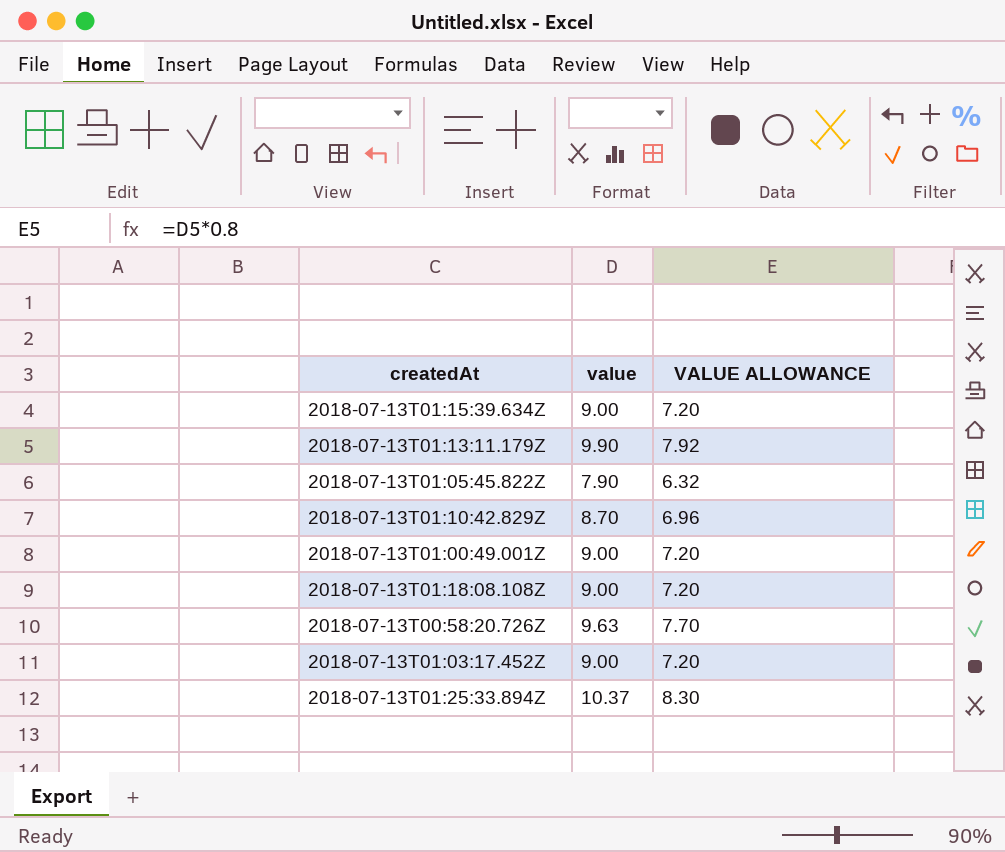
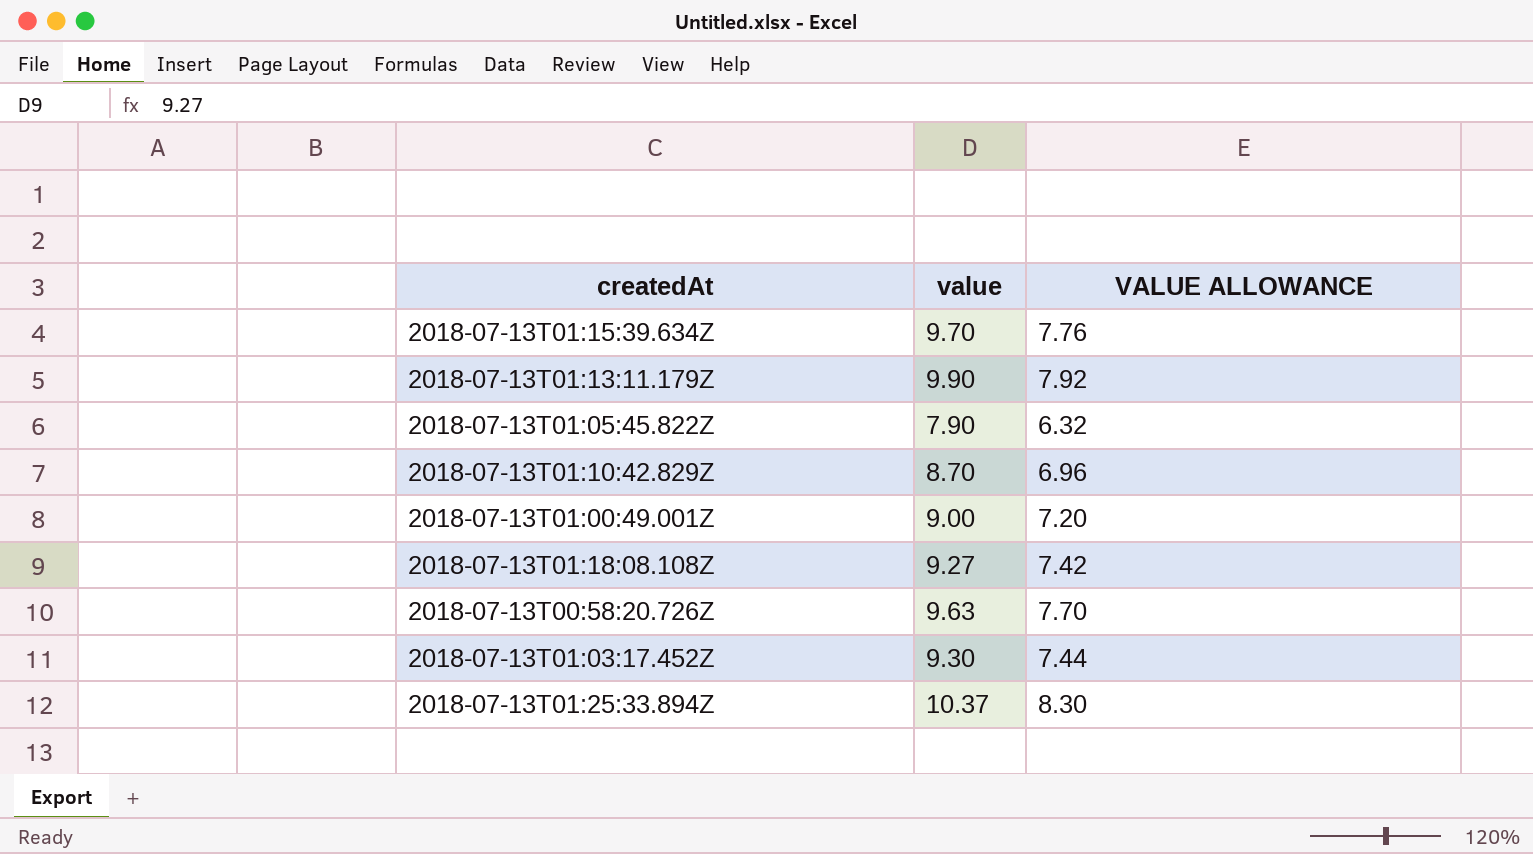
2018-07-13T01:15:39.634Z | value: 9.00 -> 9.70
2018-07-13T01:15:39.634Z | VALUE ALLOWANCE: 7.20 -> 7.76
2018-07-13T01:18:08.108Z | value: 9.00 -> 9.27
2018-07-13T01:18:08.108Z | VALUE ALLOWANCE: 7.20 -> 7.42
2018-07-13T01:03:17.452Z | value: 9.00 -> 9.30
2018-07-13T01:03:17.452Z | VALUE ALLOWANCE: 7.20 -> 7.44

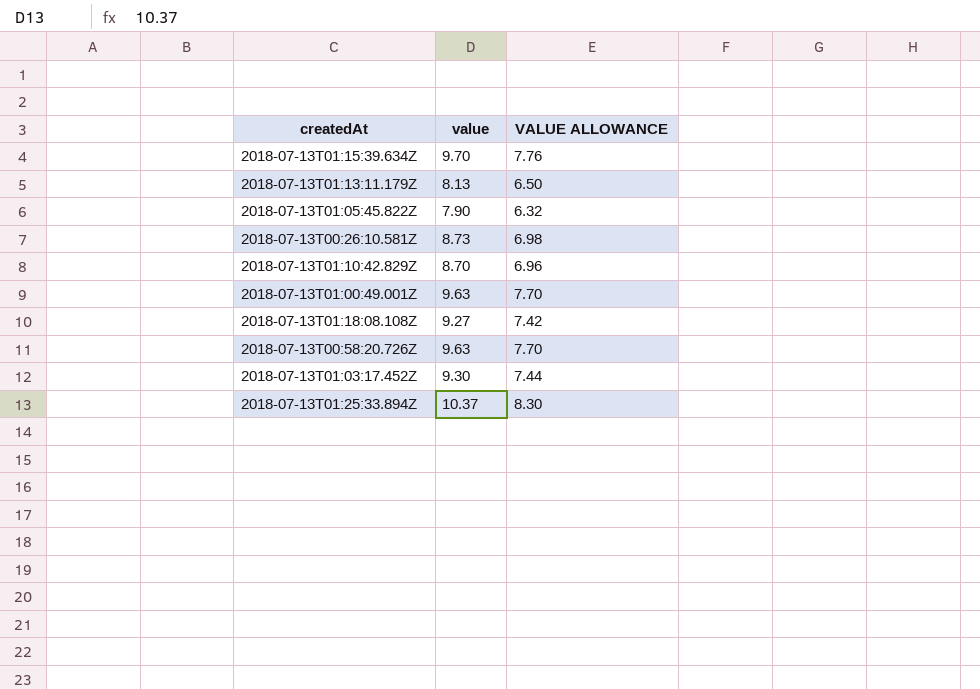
2018-07-13T01:13:11.179Z | value: 9.90 -> 8.13
2018-07-13T01:13:11.179Z | VALUE ALLOWANCE: 7.92 -> 6.50
row 2018-07-13T00:26:10.581Z: none -> 8.73 | 6.98
2018-07-13T01:00:49.001Z | value: 9.00 -> 9.63
2018-07-13T01:00:49.001Z | VALUE ALLOWANCE: 7.20 -> 7.70

